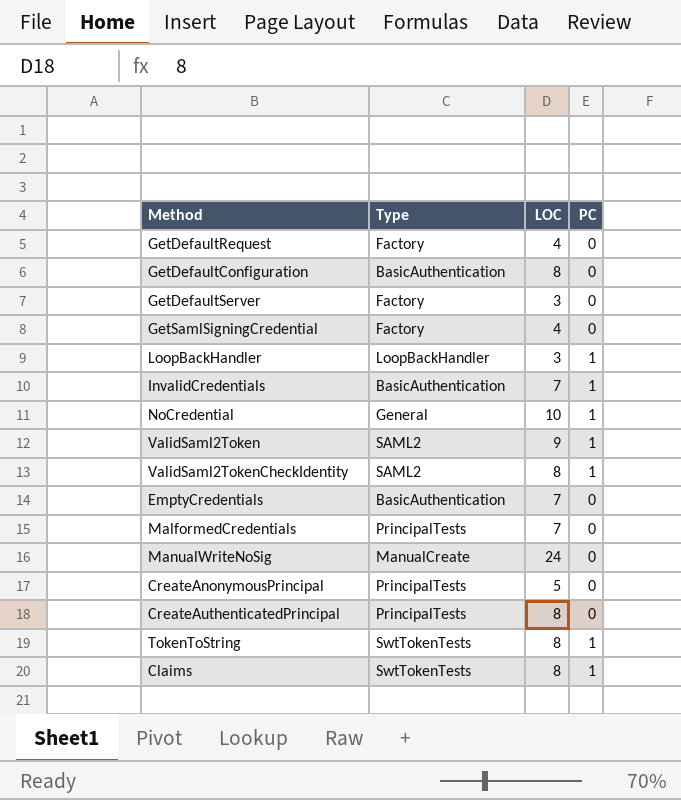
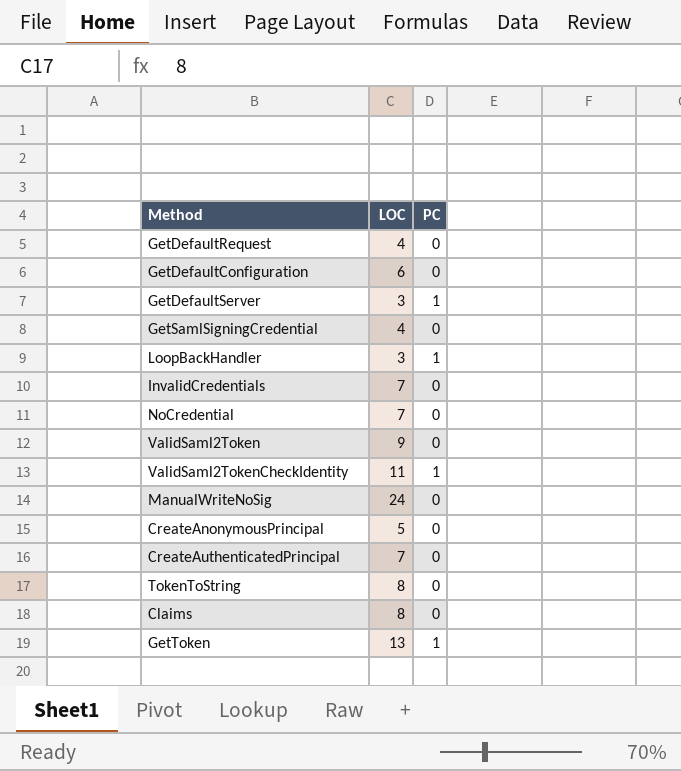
column Type | position: 2 -> none
row EmptyCredentials: BasicAuthentication | 7 | 0 -> none
row MalformedCredentials: PrincipalTests | 7 | 0 -> none
GetDefaultConfiguration | LOC: 8 -> 6
GetDefaultServer | PC: 0 -> 1
InvalidCredentials | PC: 1 -> 0
NoCredential | LOC: 10 -> 7
NoCredential | PC: 1 -> 0
ValidSaml2Token | PC: 1 -> 0
ValidSaml2TokenCheckIdentity | LOC: 8 -> 11
CreateAuthenticatedPrincipal | LOC: 8 -> 7
TokenToString | PC: 1 -> 0
Claims | PC: 1 -> 0
row GetToken: none -> 13 | 1

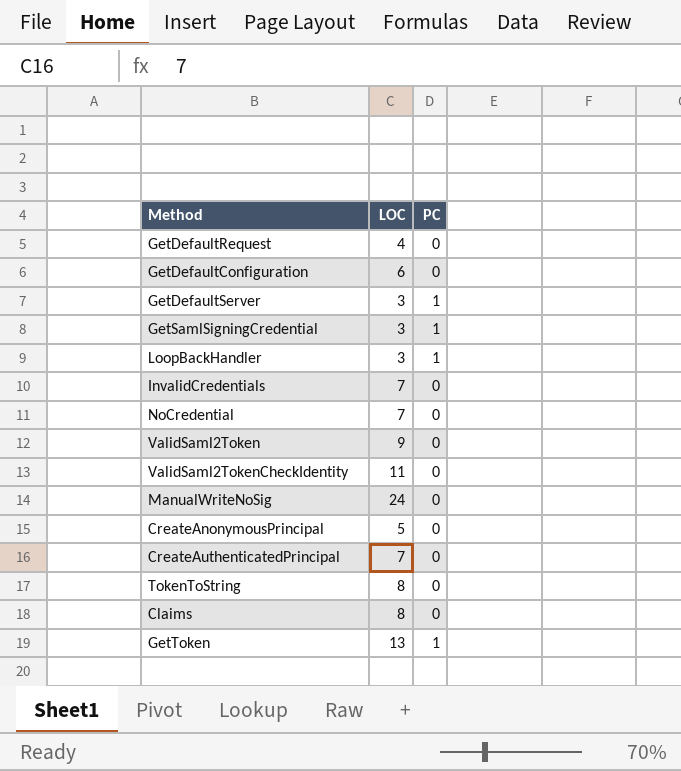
GetSamlSigningCredential | LOC: 4 -> 3
GetSamlSigningCredential | PC: 0 -> 1
ValidSaml2TokenCheckIdentity | PC: 1 -> 0

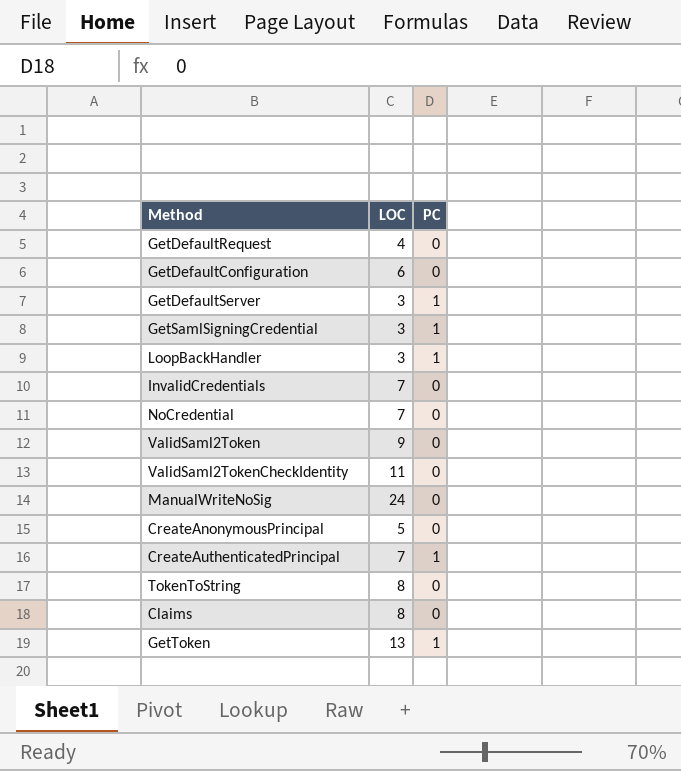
CreateAuthenticatedPrincipal | PC: 0 -> 1

